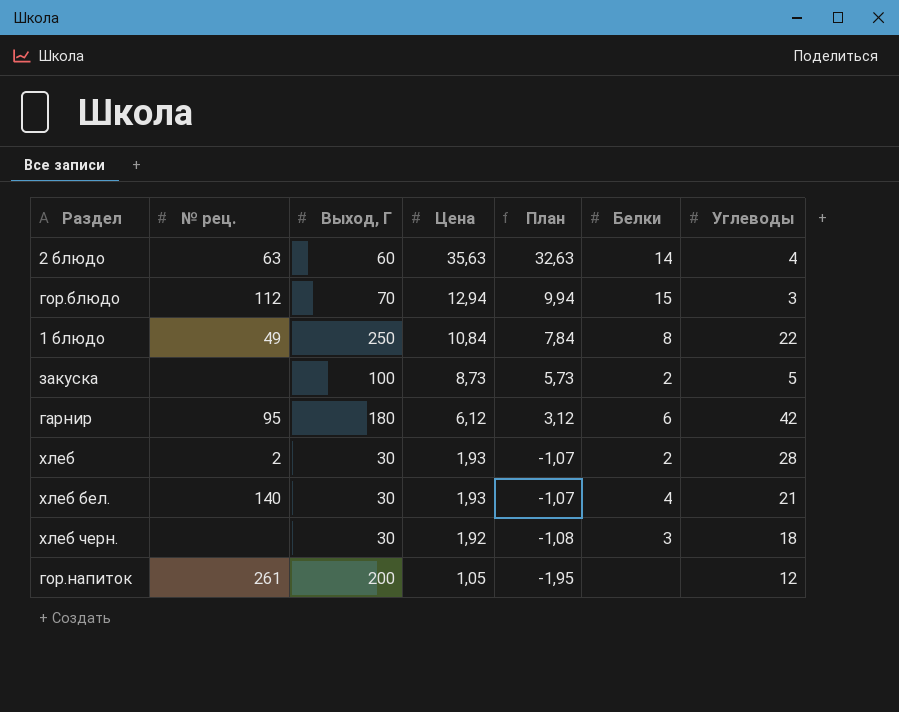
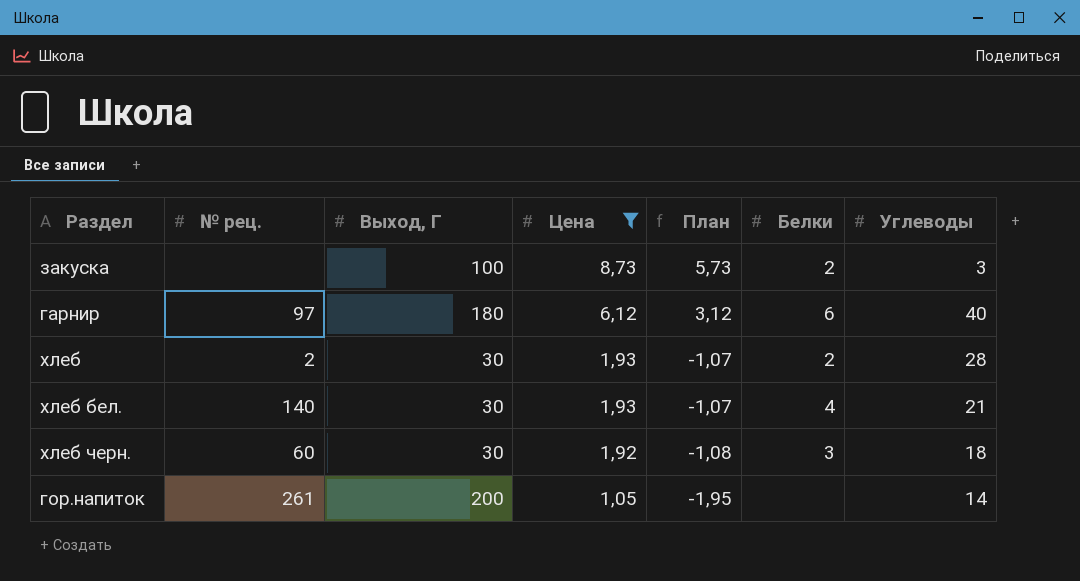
filter: none -> Цена <= 8,73
закуска | Углеводы: 5 -> 3
гарнир | № рец.: 95 -> 97
гарнир | Углеводы: 42 -> 40
хлеб черн. | № рец.: none -> 60
гор.напиток | Углеводы: 12 -> 14

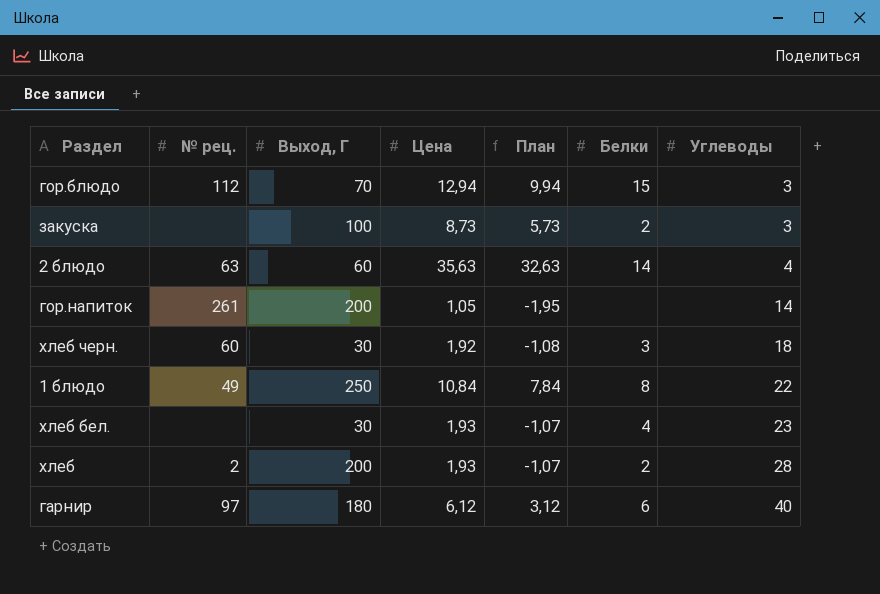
filter: Цена <= 8,73 -> none
row order: Цена descending -> Углеводы ascending
хлеб бел. | № рец.: 140 -> none
хлеб бел. | Углеводы: 21 -> 23
хлеб | Выход, Г: 30 -> 200

